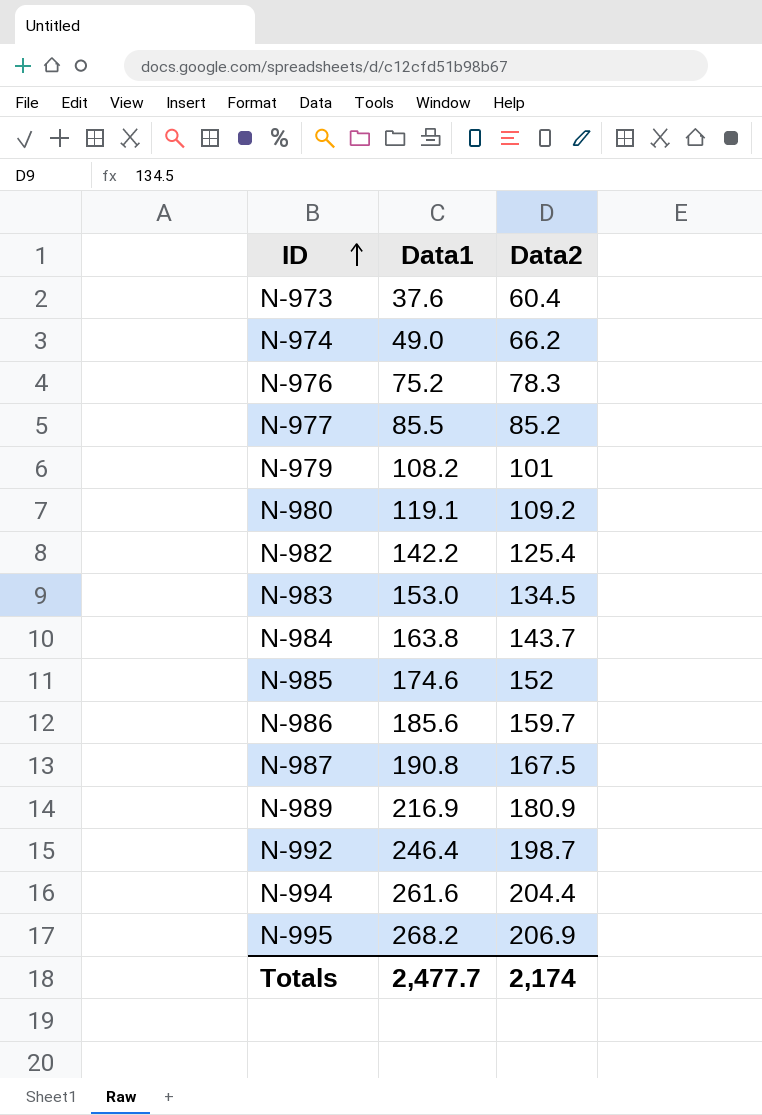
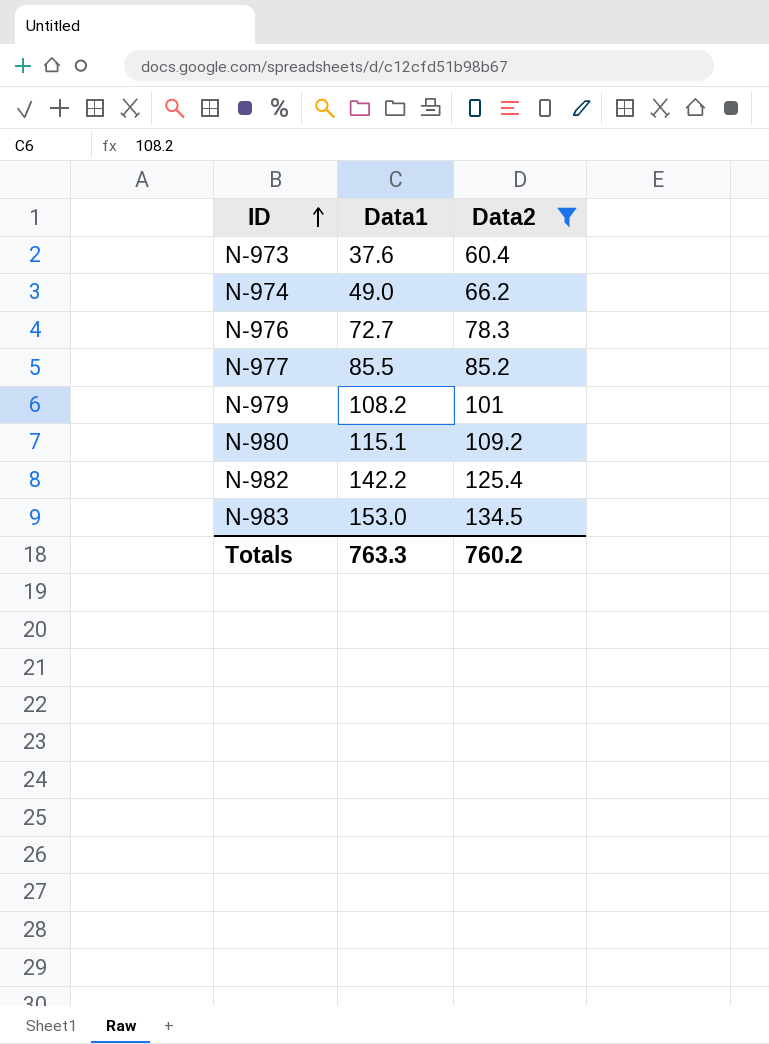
filter: none -> Data2 <= 134.5
N-976 | Data1: 75.2 -> 72.7
N-980 | Data1: 119.1 -> 115.1
Totals | Data1: 2,477.7 -> 763.3
Totals | Data2: 2,174 -> 760.2

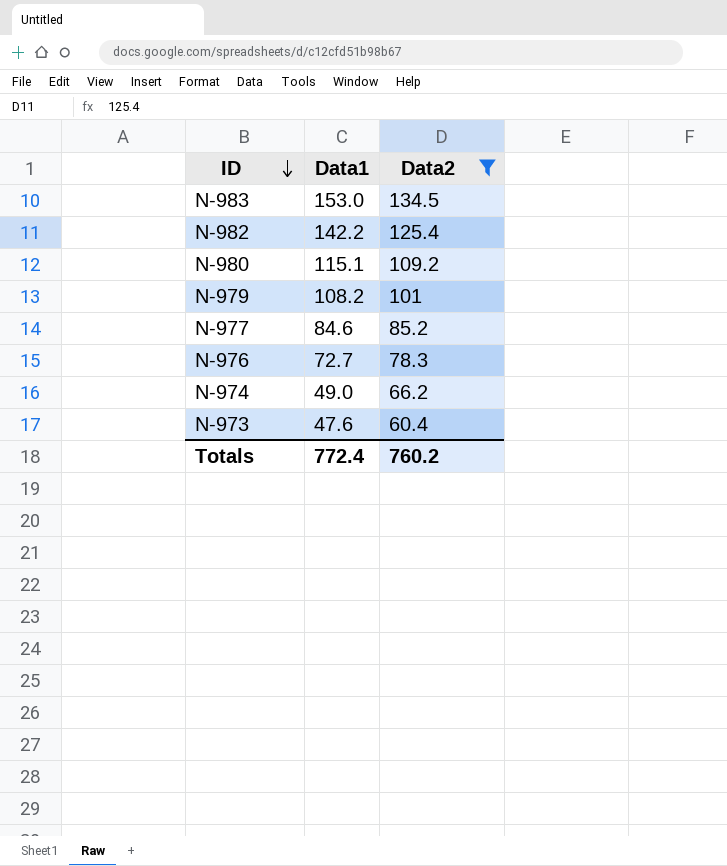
row order: ID ascending -> ID descending
N-977 | Data1: 85.5 -> 84.6
N-973 | Data1: 37.6 -> 47.6
Totals | Data1: 763.3 -> 772.4

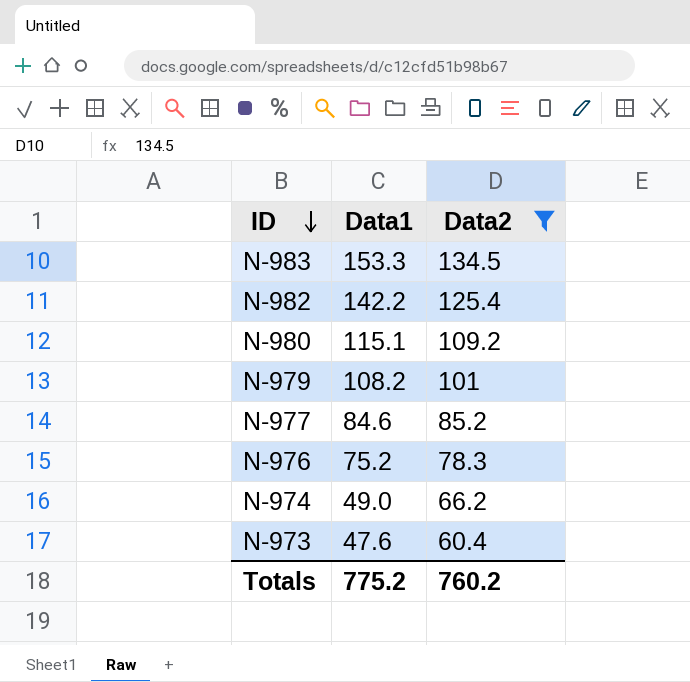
N-983 | Data1: 153.0 -> 153.3
N-976 | Data1: 72.7 -> 75.2
Totals | Data1: 772.4 -> 775.2

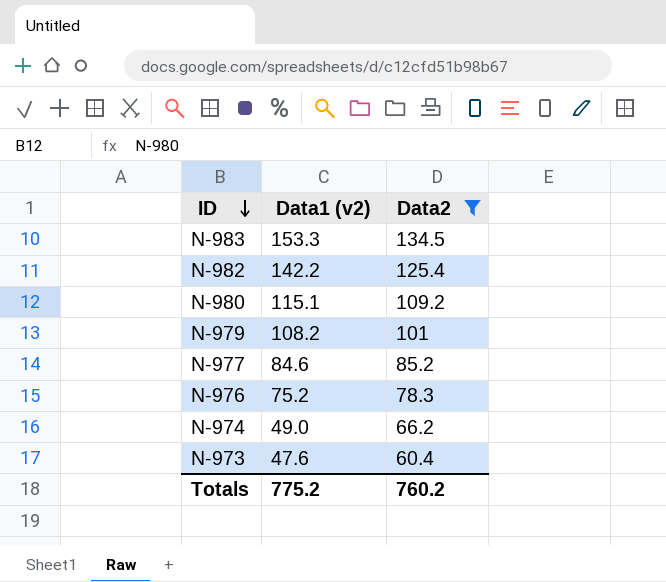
column name: Data1 -> Data1 (v2)

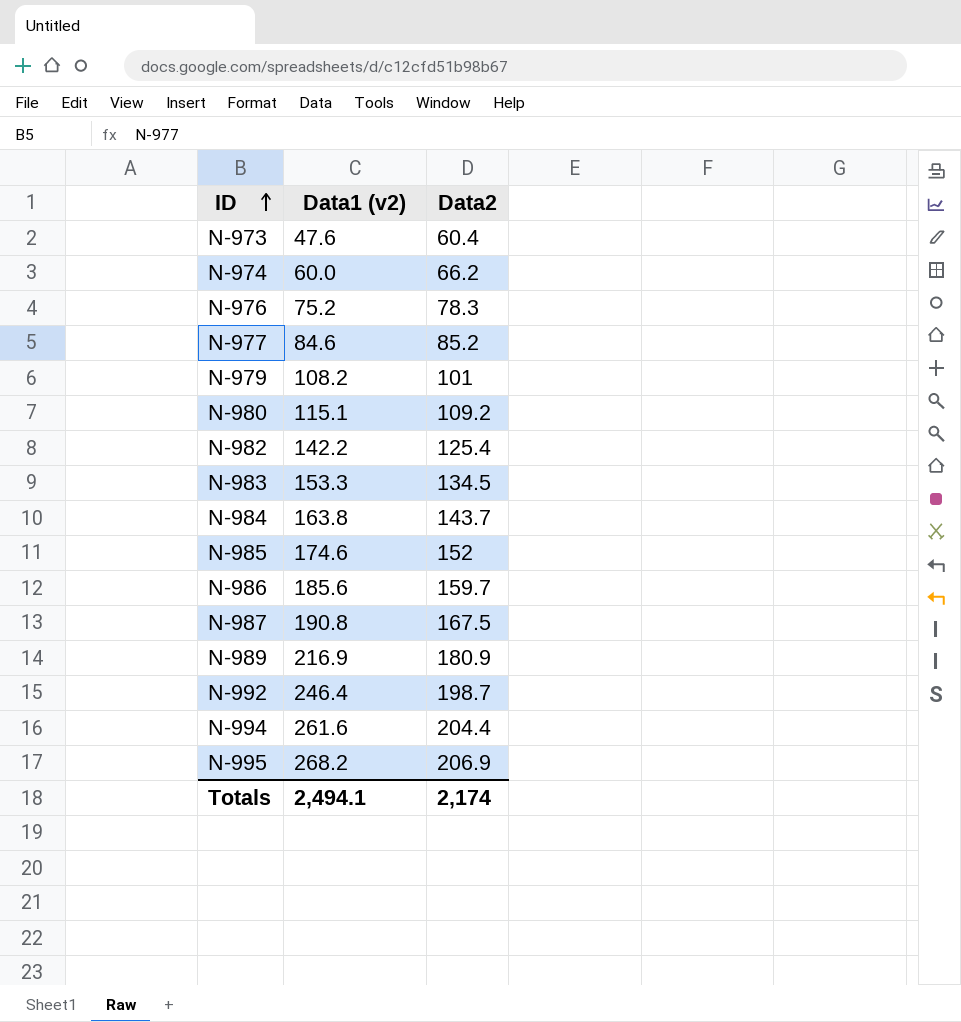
filter: Data2 <= 134.5 -> none
row order: ID descending -> ID ascending
N-974 | Data1 (v2): 49.0 -> 60.0
Totals | Data1 (v2): 775.2 -> 2,494.1
Totals | Data2: 760.2 -> 2,174

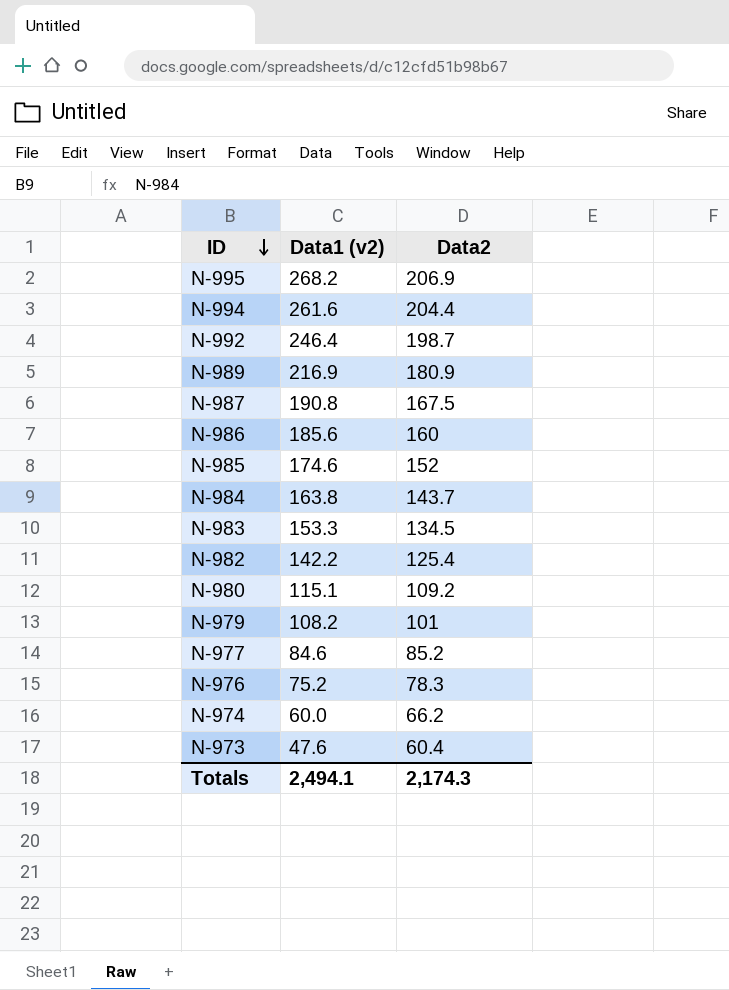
row order: ID ascending -> ID descending
N-986 | Data2: 159.7 -> 160
Totals | Data2: 2,174 -> 2,174.3

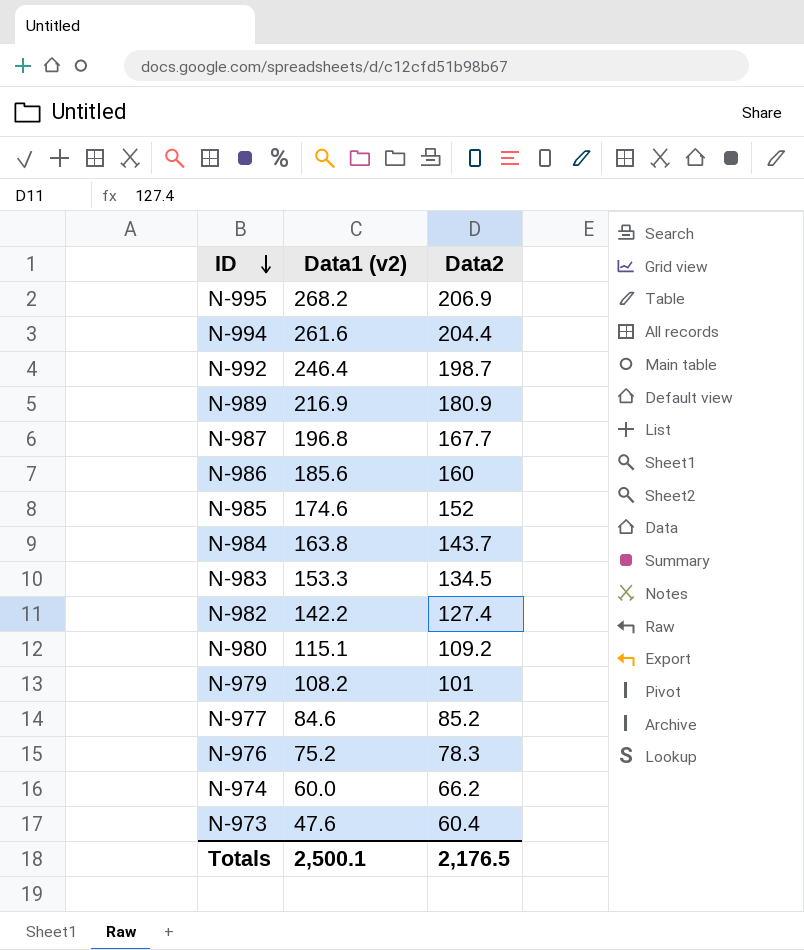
N-987 | Data1 (v2): 190.8 -> 196.8
N-987 | Data2: 167.5 -> 167.7
N-982 | Data2: 125.4 -> 127.4
Totals | Data1 (v2): 2,494.1 -> 2,500.1
Totals | Data2: 2,174.3 -> 2,176.5

